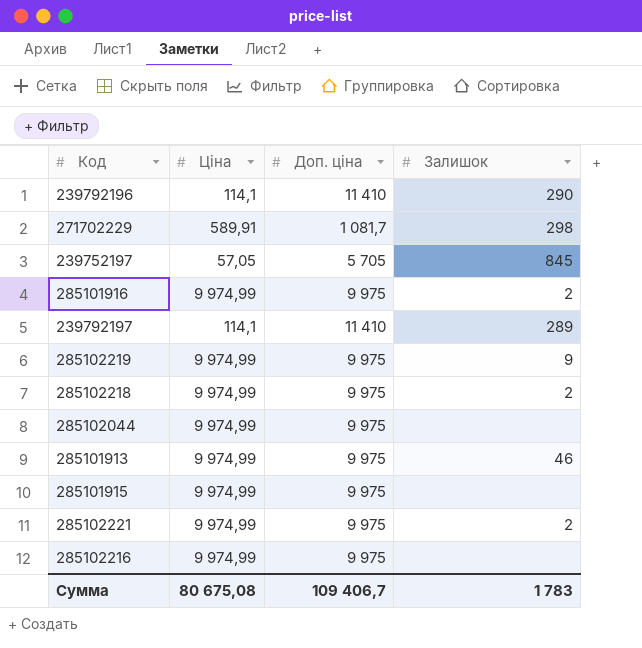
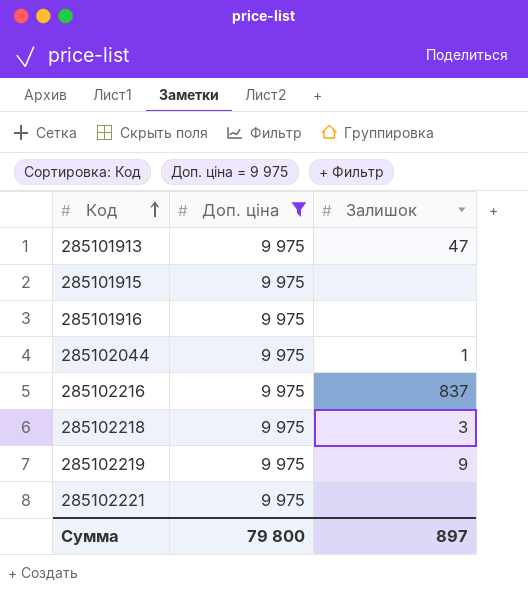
filter: none -> Доп. ціна = 9 975
row order: none -> Код ascending
column Ціна | position: 2 -> none
285101913 | Залишок: 46 -> 47
285101916 | Залишок: 2 -> none
285102044 | Залишок: none -> 1
285102216 | Залишок: none -> 837
285102218 | Залишок: 2 -> 3
285102221 | Залишок: 2 -> none
Сумма | Доп. ціна: 109 406,7 -> 79 800
Сумма | Залишок: 1 783 -> 897

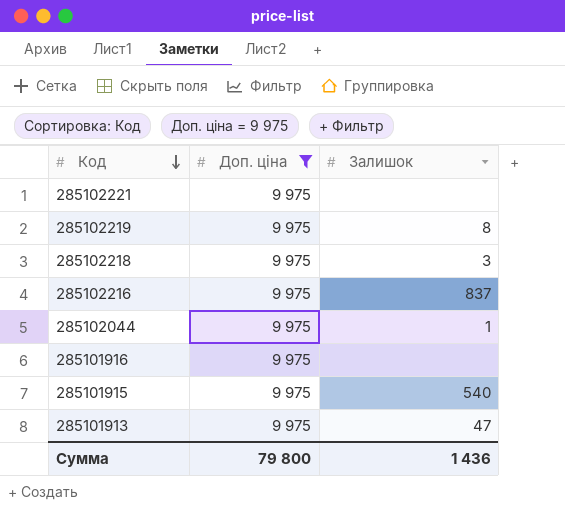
row order: Код ascending -> Код descending
285102219 | Залишок: 9 -> 8
285101915 | Залишок: none -> 540
Сумма | Залишок: 897 -> 1 436

